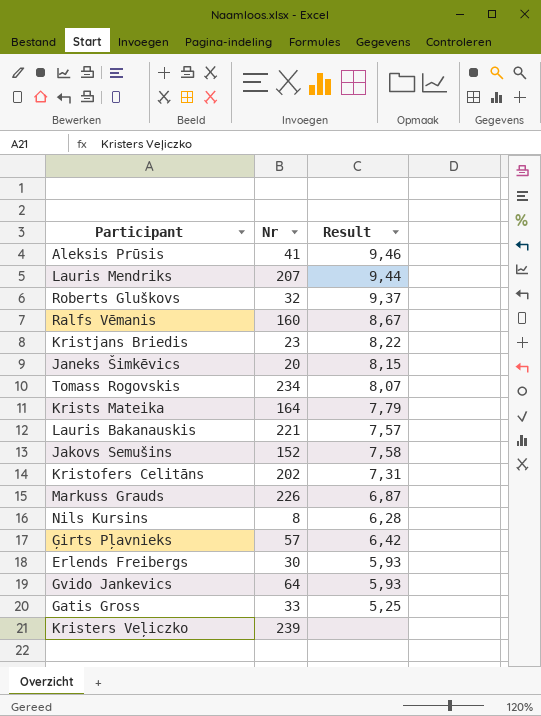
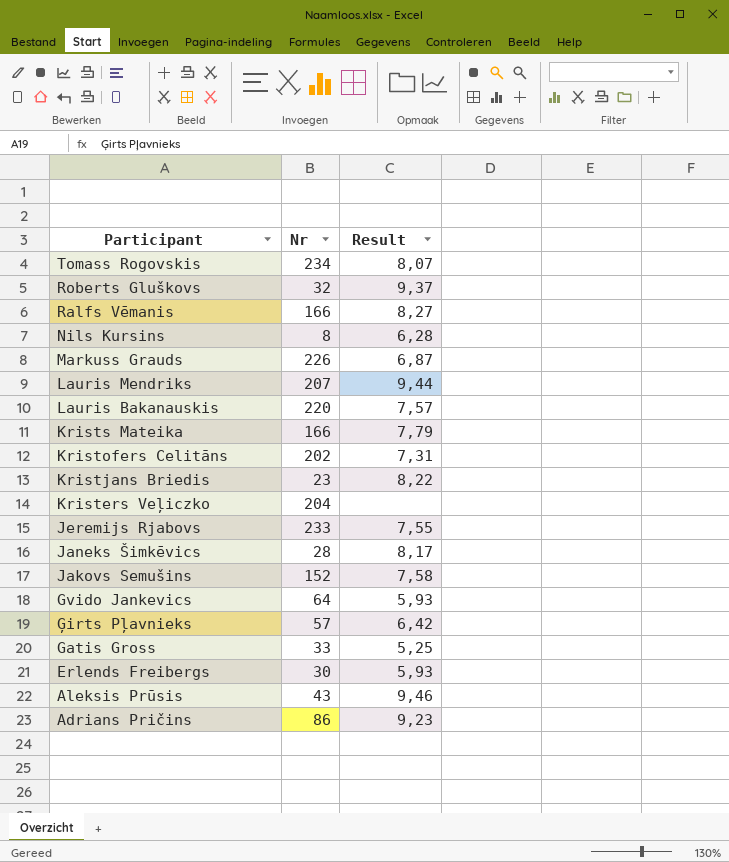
row order: none -> Participant descending
Ralfs Vēmanis | Nr: 160 -> 166
Ralfs Vēmanis | Result: 8,67 -> 8,27
Lauris Bakanauskis | Nr: 221 -> 220
Krists Mateika | Nr: 164 -> 166
Kristers Veļiczko | Nr: 239 -> 204
row Jeremijs Rjabovs: none -> 233 | 7,55
Janeks Šimkēvics | Nr: 20 -> 28
Janeks Šimkēvics | Result: 8,15 -> 8,17
Aleksis Prūsis | Nr: 41 -> 43
row Adrians Pričins: none -> 86 | 9,23

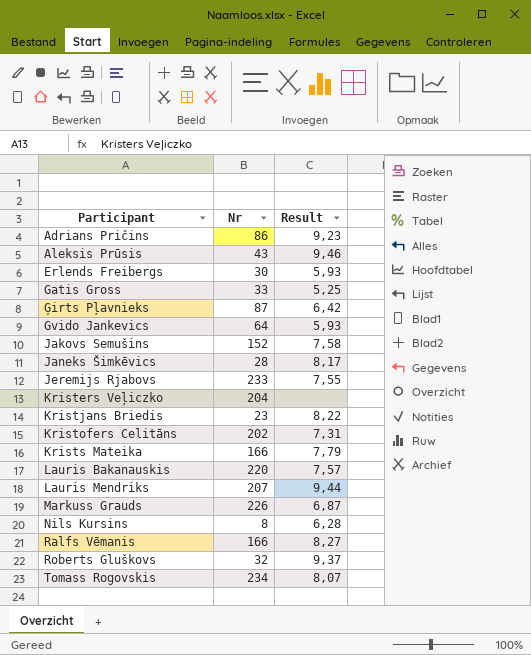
row order: Participant descending -> Participant ascending
Ģirts Pļavnieks | Nr: 57 -> 87

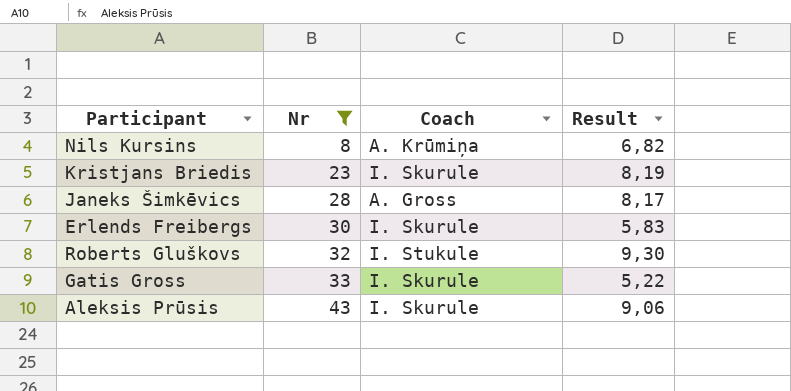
filter: none -> Nr <= 43
row order: Participant ascending -> Nr ascending
column Coach | position: none -> 3
Nils Kursins | Result: 6,28 -> 6,82
Kristjans Briedis | Result: 8,22 -> 8,19
Erlends Freibergs | Result: 5,93 -> 5,83
Roberts Gluškovs | Result: 9,37 -> 9,30
Gatis Gross | Result: 5,25 -> 5,22
Aleksis Prūsis | Result: 9,46 -> 9,06

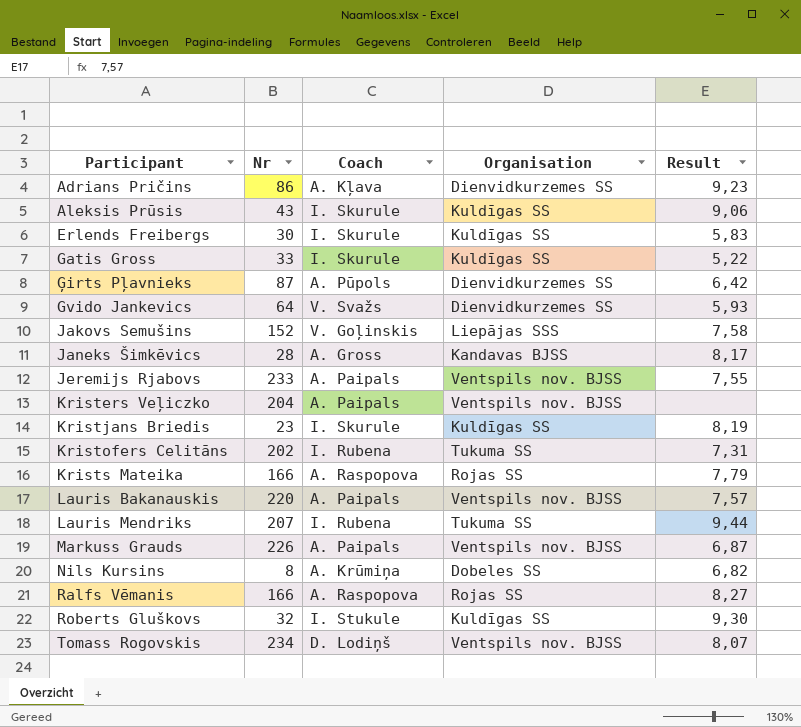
filter: Nr <= 43 -> none
row order: Nr ascending -> Participant ascending
column Organisation | position: none -> 4

